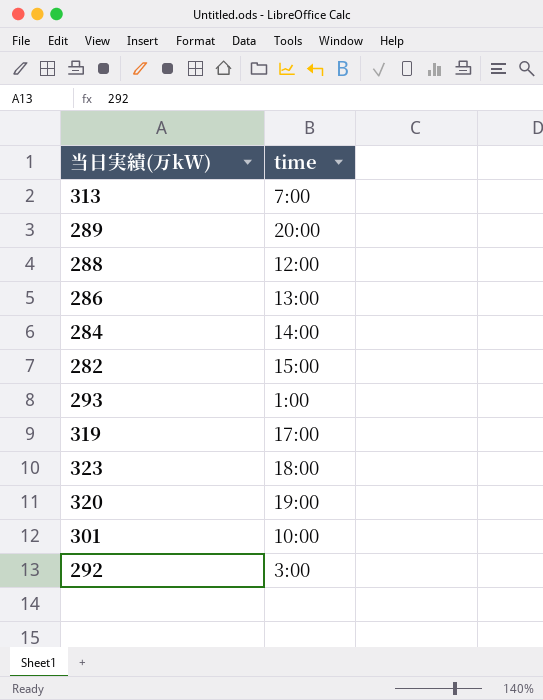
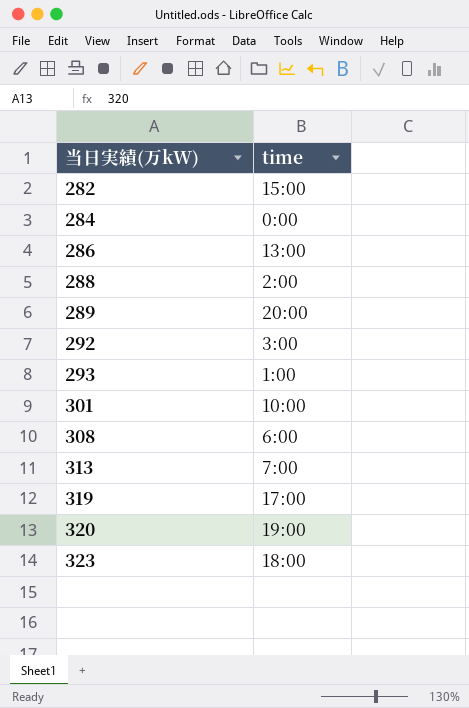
row order: none -> 当日実績(万kW) ascending
284 | time: 14:00 -> 0:00
288 | time: 12:00 -> 2:00
row 308: none -> 6:00

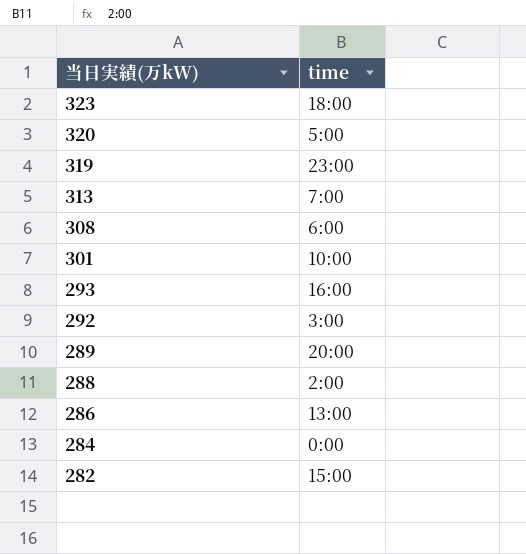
row order: 当日実績(万kW) ascending -> 当日実績(万kW) descending
320 | time: 19:00 -> 5:00
319 | time: 17:00 -> 23:00
293 | time: 1:00 -> 16:00

